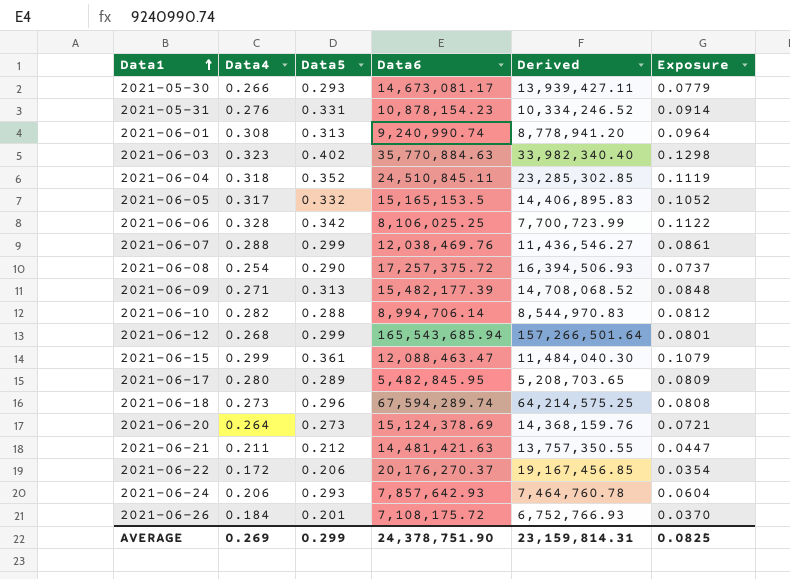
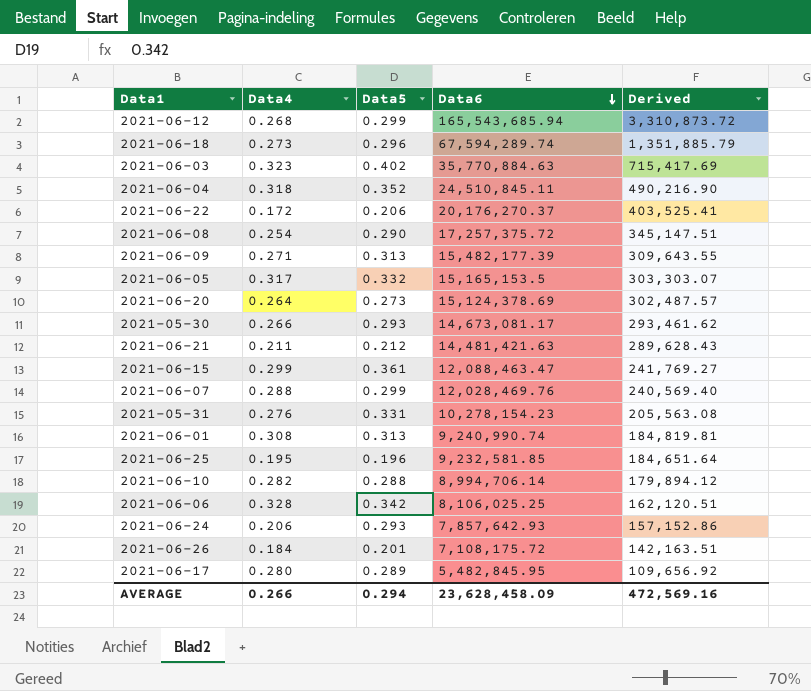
row order: Data1 ascending -> Data6 descending
column Exposure | formula: [Data4] * [Data5] -> none
column Derived | formula: [Data6] * 0.95 -> [Data6] * 0.02
2021-06-07 | Data6: 12,038,469.76 -> 12,028,469.76
2021-05-31 | Data6: 10,878,154.23 -> 10,278,154.23
row 2021-06-25: none -> 0.195 | 0.196 | 9,232,581.85 | 184,651.64
AVERAGE | Data4: 0.269 -> 0.266
AVERAGE | Data5: 0.299 -> 0.294
AVERAGE | Data6: 24,378,751.90 -> 23,628,458.09
AVERAGE | Derived: 23,159,814.31 -> 472,569.16

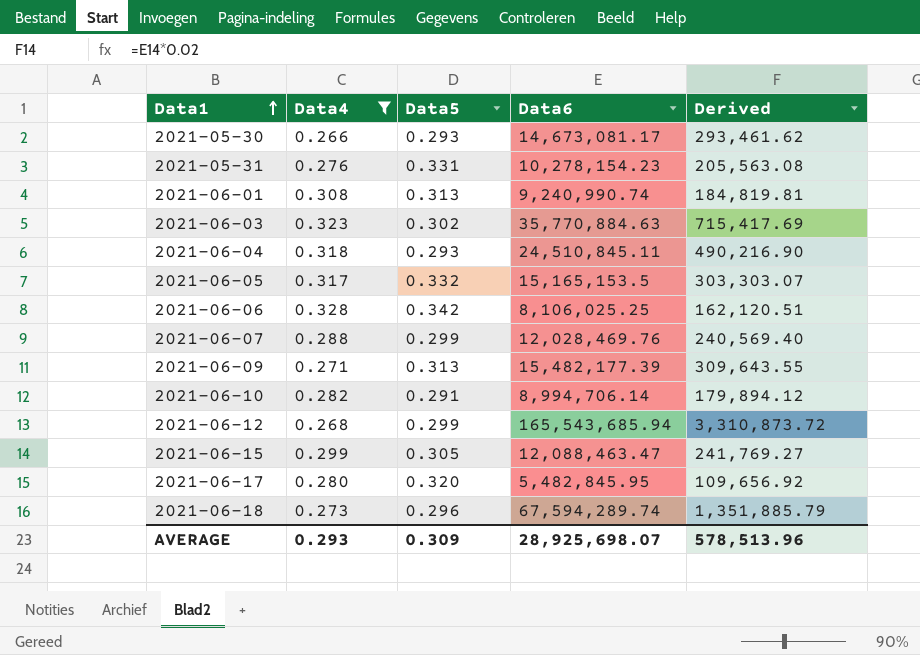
filter: none -> Data4 >= 0.266
row order: Data6 descending -> Data1 ascending
2021-06-03 | Data5: 0.402 -> 0.302
2021-06-04 | Data5: 0.352 -> 0.293
2021-06-10 | Data5: 0.288 -> 0.291
2021-06-15 | Data5: 0.361 -> 0.305
2021-06-17 | Data5: 0.289 -> 0.320
AVERAGE | Data4: 0.266 -> 0.293
AVERAGE | Data5: 0.294 -> 0.309
AVERAGE | Data6: 23,628,458.09 -> 28,925,698.07
AVERAGE | Derived: 472,569.16 -> 578,513.96

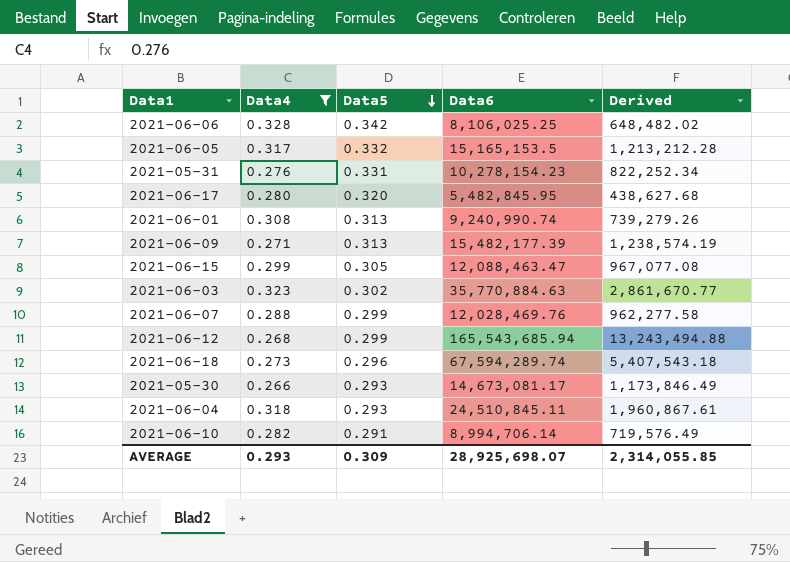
row order: Data1 ascending -> Data5 descending
column Derived | formula: [Data6] * 0.02 -> [Data6] * 0.08
AVERAGE | Derived: 578,513.96 -> 2,314,055.85

